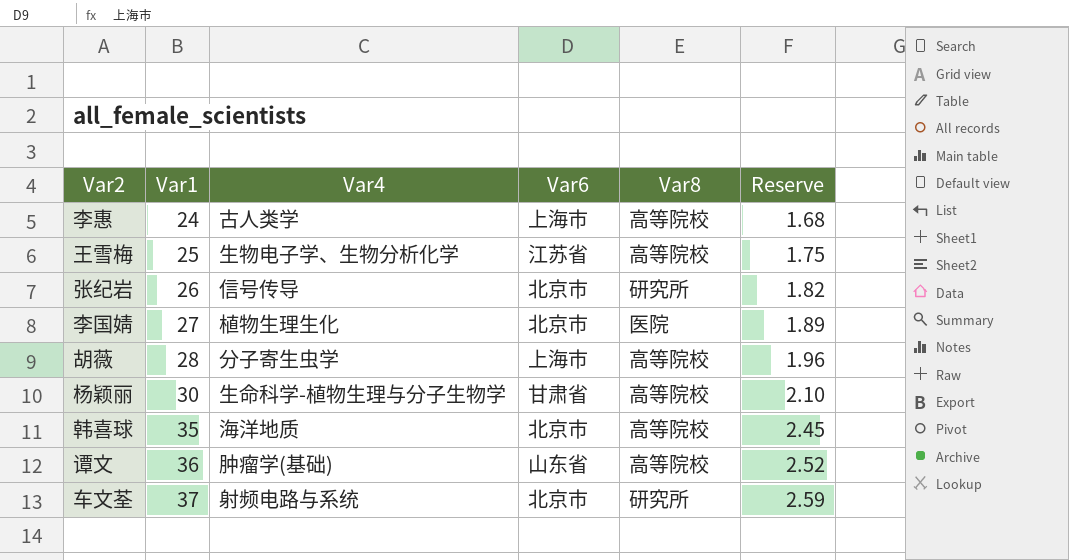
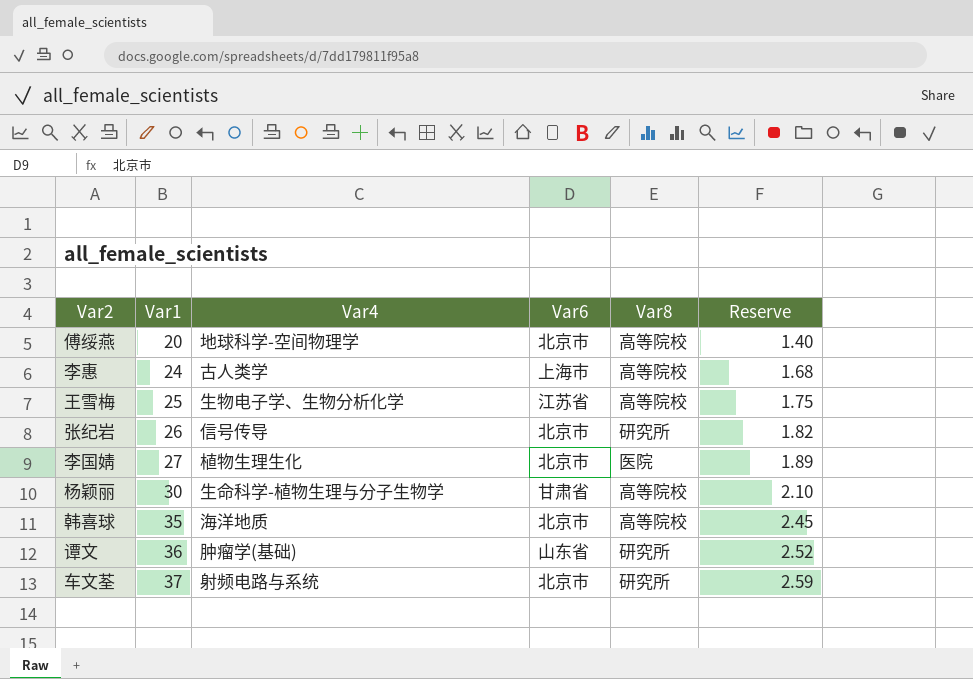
row 胡薇: 28 | 分子寄生虫学 | 上海市 | 高等院校 | 1.96 -> none
row 傅绥燕: none -> 20 | 地球科学-空间物理学 | 北京市 | 高等院校 | 1.40
谭文 | Var8: 高等院校 -> 研究所

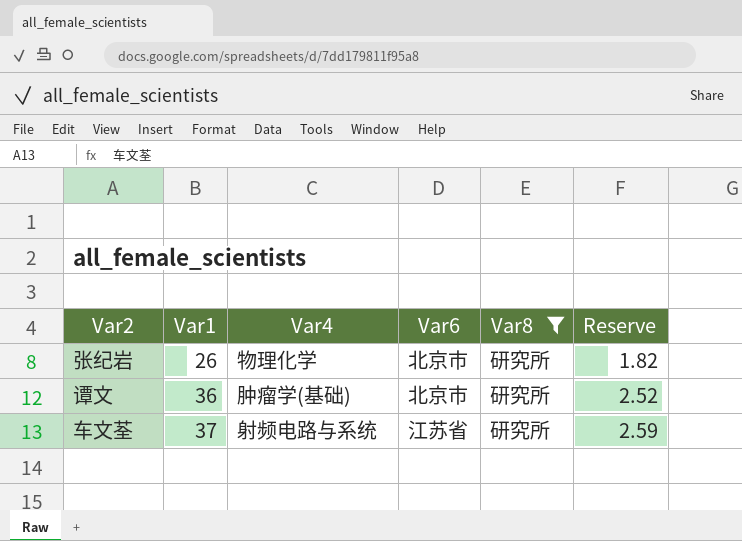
filter: none -> Var8 = 研究所
张纪岩 | Var4: 信号传导 -> 物理化学
谭文 | Var6: 山东省 -> 北京市
车文荃 | Var6: 北京市 -> 江苏省

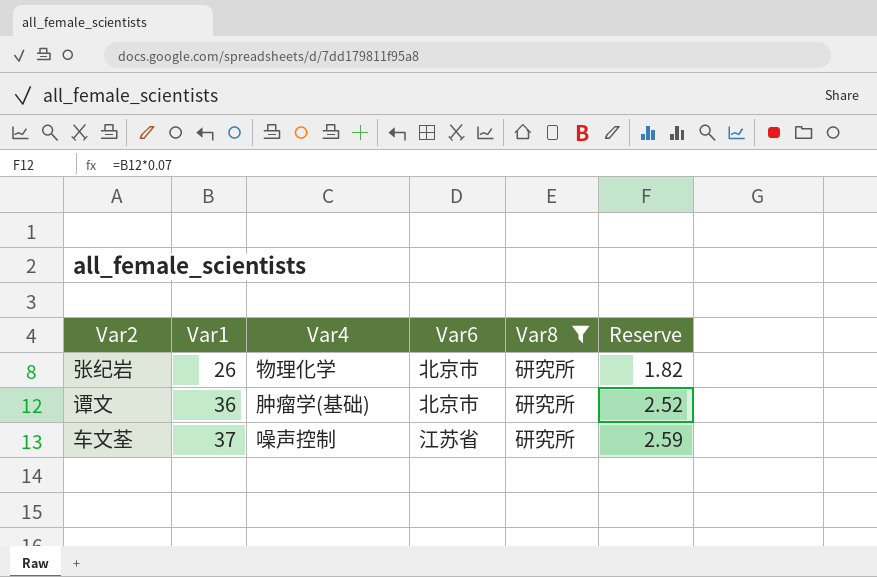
车文荃 | Var4: 射频电路与系统 -> 噪声控制

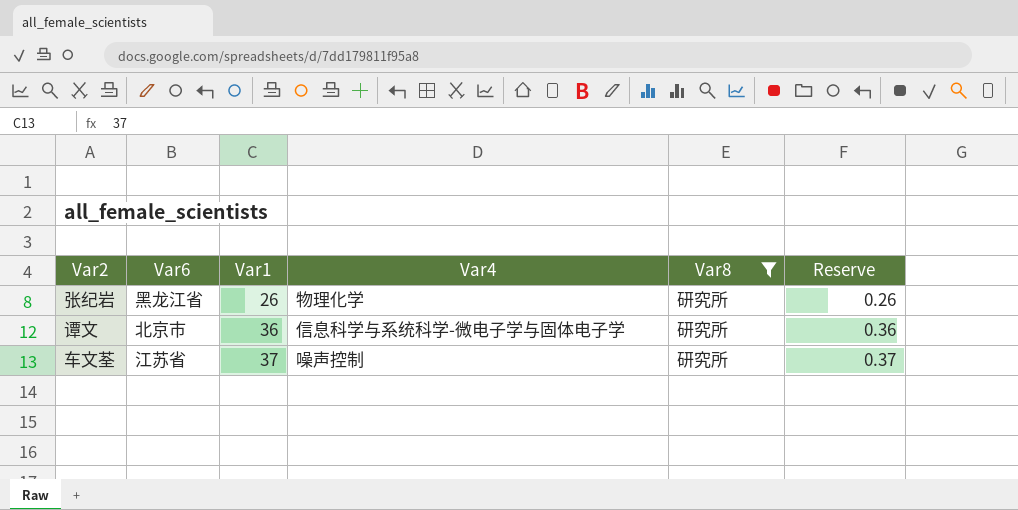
column Var6 | position: 4 -> 2
column Reserve | formula: [Var1] * 0.07 -> [Var1] * 0.01
张纪岩 | Var6: 北京市 -> 黑龙江省
谭文 | Var4: 肿瘤学(基础) -> 信息科学与系统科学-微电子学与固体电子学

